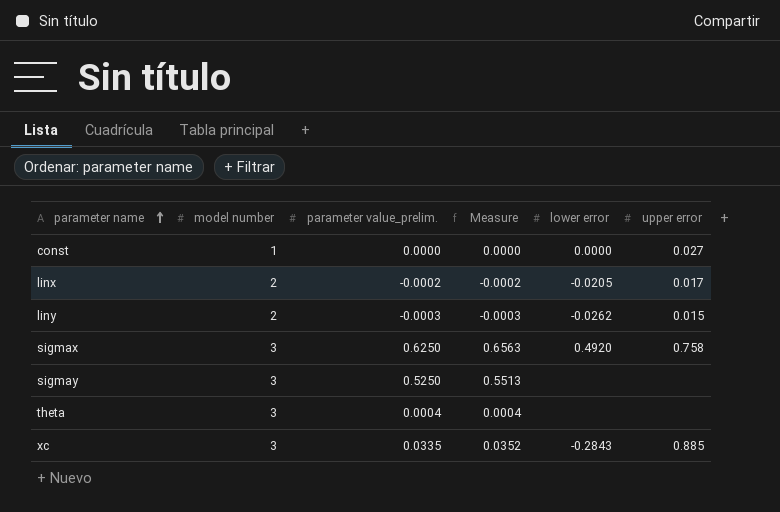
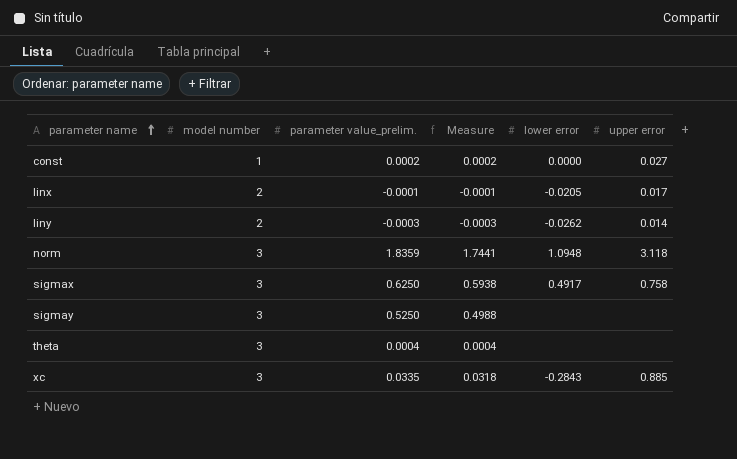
column Measure | formula: [parameter value_prelim.] * 1.05 -> [parameter value_prelim.] * 0.95
const | parameter value_prelim.: 0.0000 -> 0.0002
linx | parameter value_prelim.: -0.0002 -> -0.0001
liny | upper error: 0.015 -> 0.014
row norm: none -> 3 | 1.8359 | 1.7441 | 1.0948 | 3.118
sigmax | lower error: 0.4920 -> 0.4917

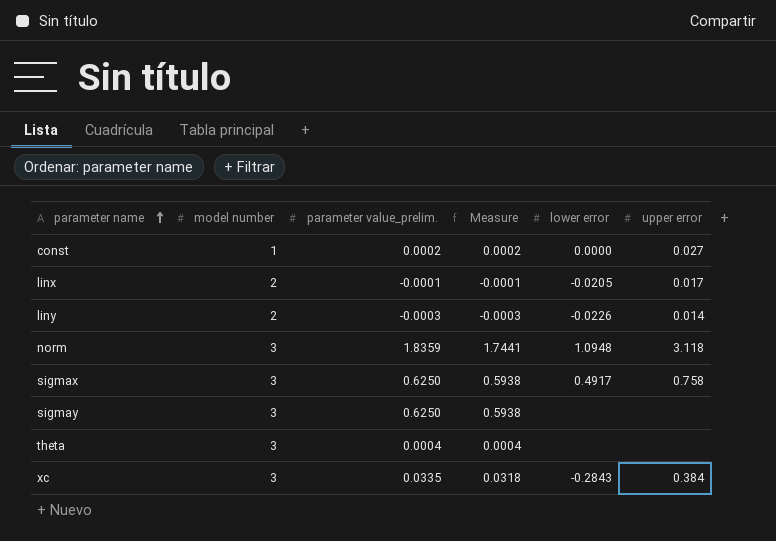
liny | lower error: -0.0262 -> -0.0226
sigmay | parameter value_prelim.: 0.5250 -> 0.6250
sigmay | Measure: 0.4988 -> 0.5938
xc | upper error: 0.885 -> 0.384

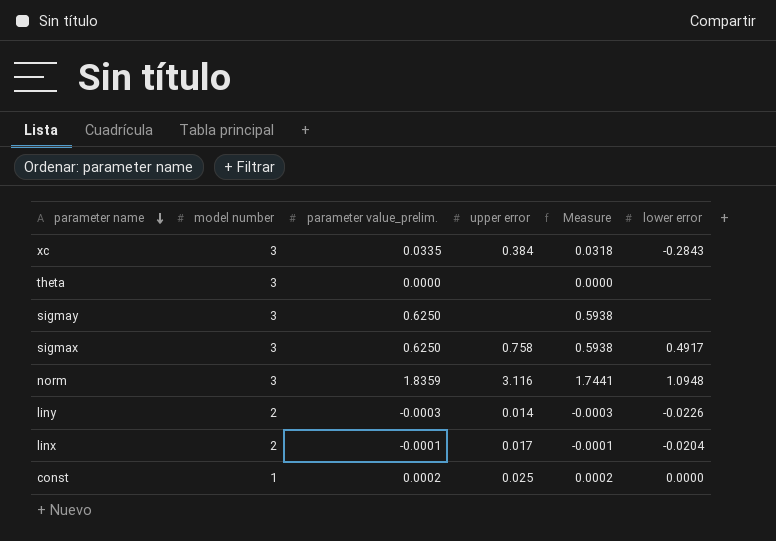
row order: parameter name ascending -> parameter name descending
column upper error | position: 6 -> 4
theta | parameter value_prelim.: 0.0004 -> 0.0000
theta | Measure: 0.0004 -> 0.0000
norm | upper error: 3.118 -> 3.116
linx | lower error: -0.0205 -> -0.0204
const | upper error: 0.027 -> 0.025

